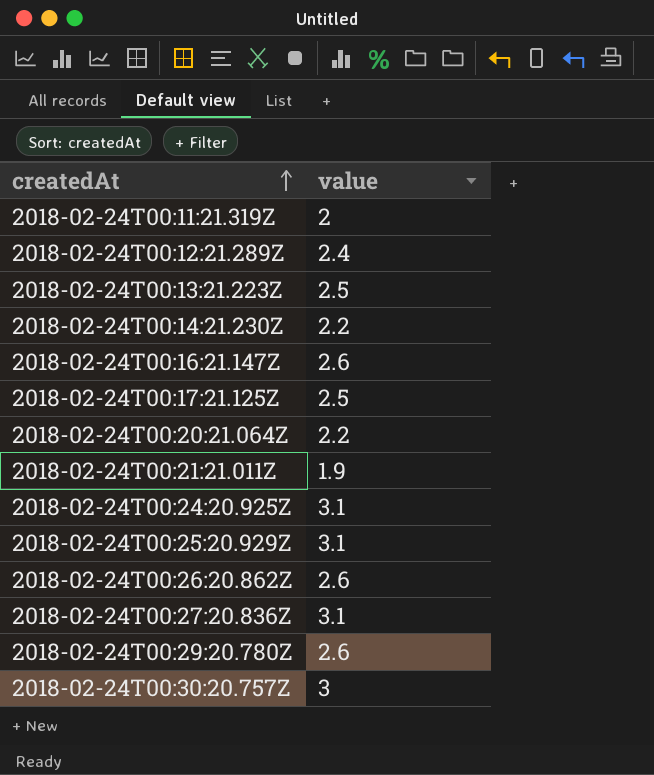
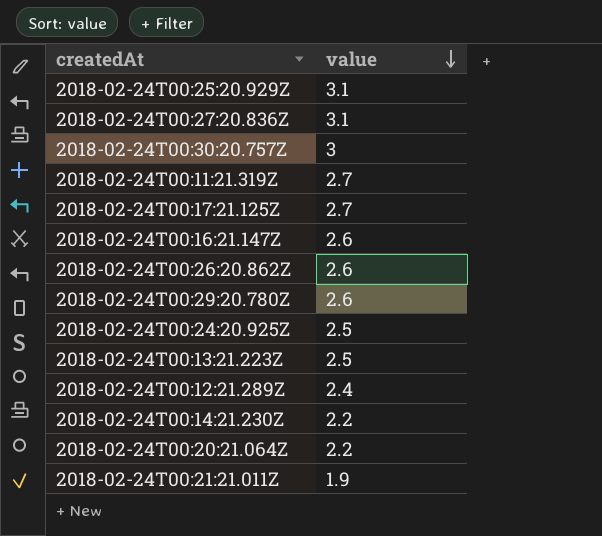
row order: createdAt ascending -> value descending
2018-02-24T00:11:21.319Z | value: 2 -> 2.7
2018-02-24T00:17:21.125Z | value: 2.5 -> 2.7
2018-02-24T00:24:20.925Z | value: 3.1 -> 2.5

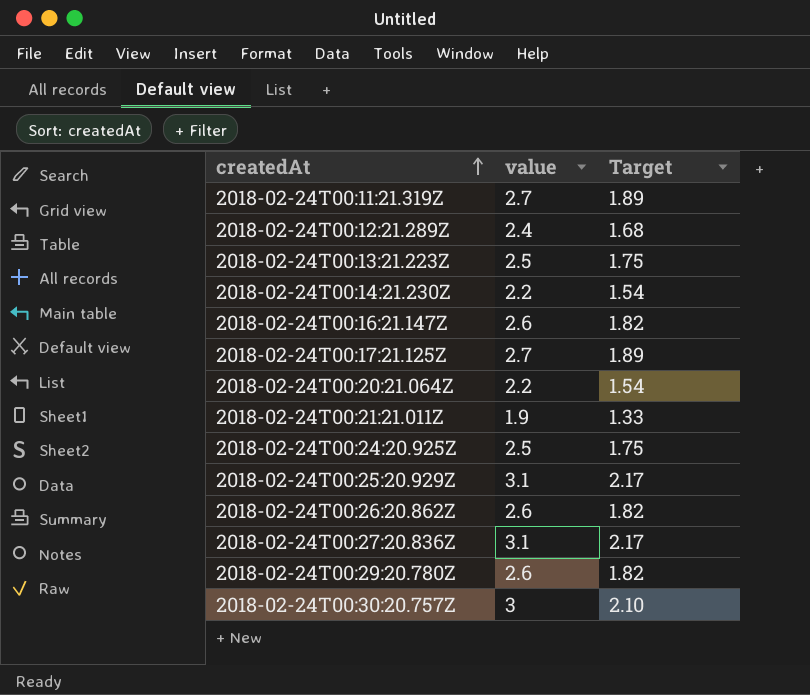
row order: value descending -> createdAt ascending
column Target | formula: none -> [value] * 0.7

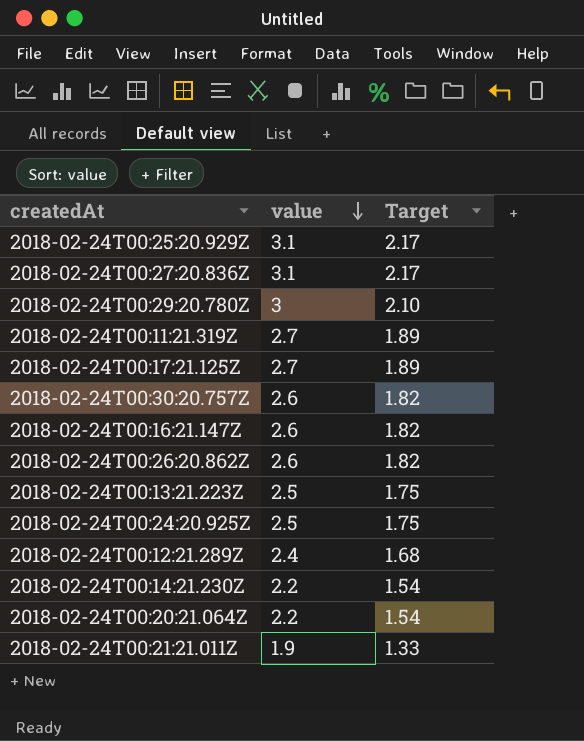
row order: createdAt ascending -> value descending
2018-02-24T00:29:20.780Z | value: 2.6 -> 3
2018-02-24T00:29:20.780Z | Target: 1.82 -> 2.10
2018-02-24T00:30:20.757Z | value: 3 -> 2.6
2018-02-24T00:30:20.757Z | Target: 2.10 -> 1.82

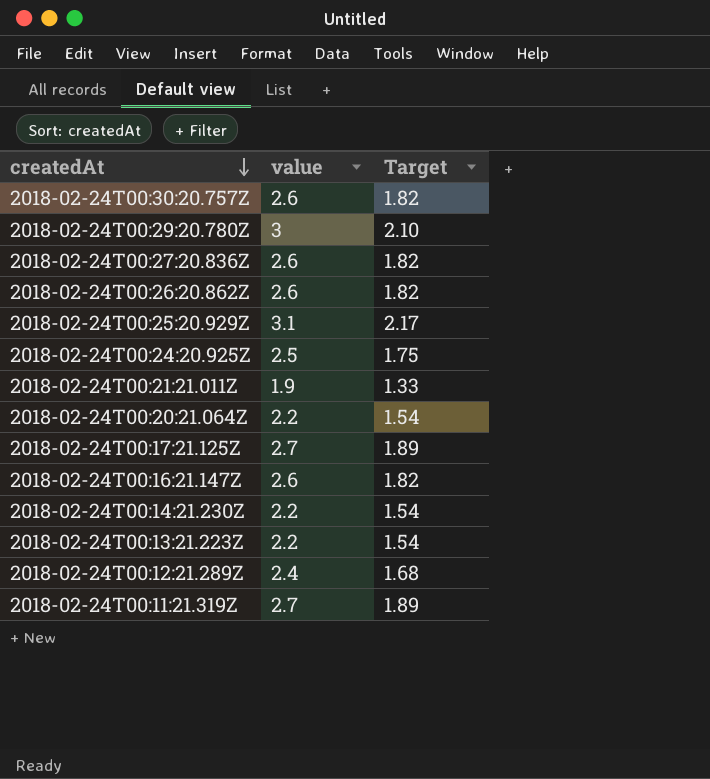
row order: value descending -> createdAt descending
2018-02-24T00:27:20.836Z | value: 3.1 -> 2.6
2018-02-24T00:27:20.836Z | Target: 2.17 -> 1.82
2018-02-24T00:13:21.223Z | value: 2.5 -> 2.2
2018-02-24T00:13:21.223Z | Target: 1.75 -> 1.54

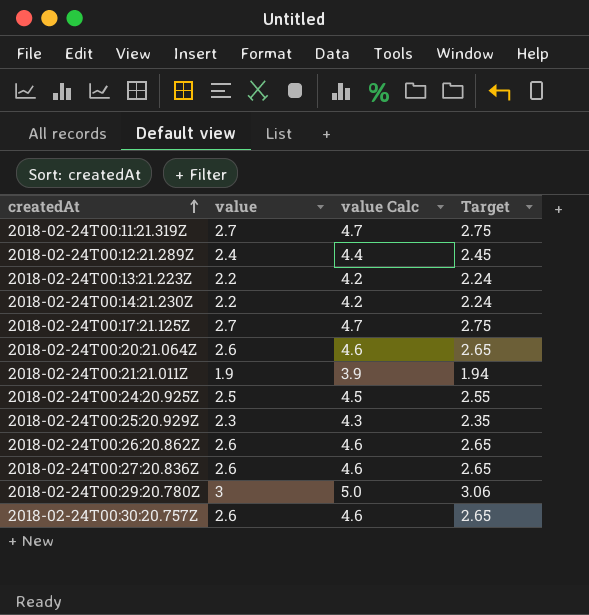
row order: createdAt descending -> createdAt ascending
column value Calc | formula: none -> [value] + 2
column Target | formula: [value] * 0.7 -> [value] * 1.02
row 2018-02-24T00:16:21.147Z: 2.6 | 1.82 -> none
2018-02-24T00:20:21.064Z | value: 2.2 -> 2.6
2018-02-24T00:25:20.929Z | value: 3.1 -> 2.3

